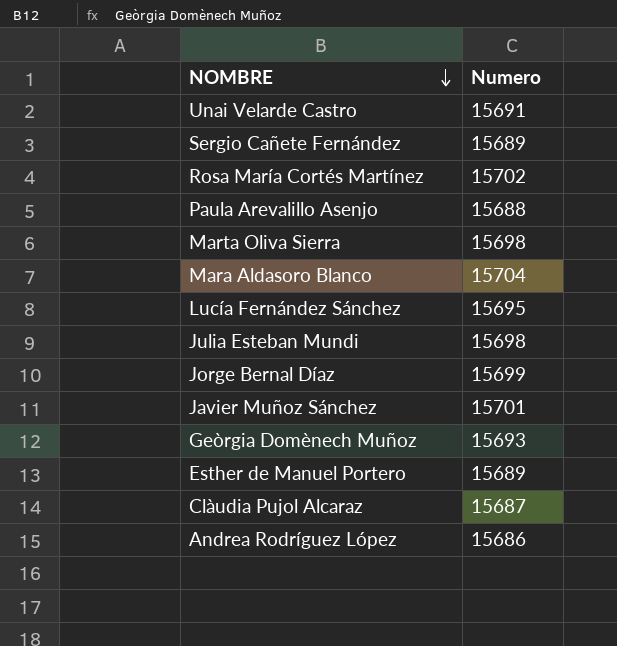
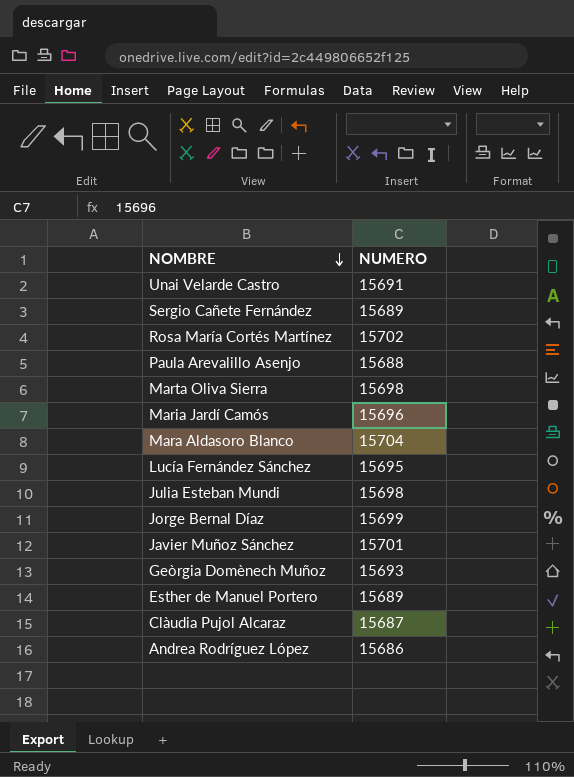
column name: Numero -> NUMERO
row Maria Jardí Camós: none -> 15696

